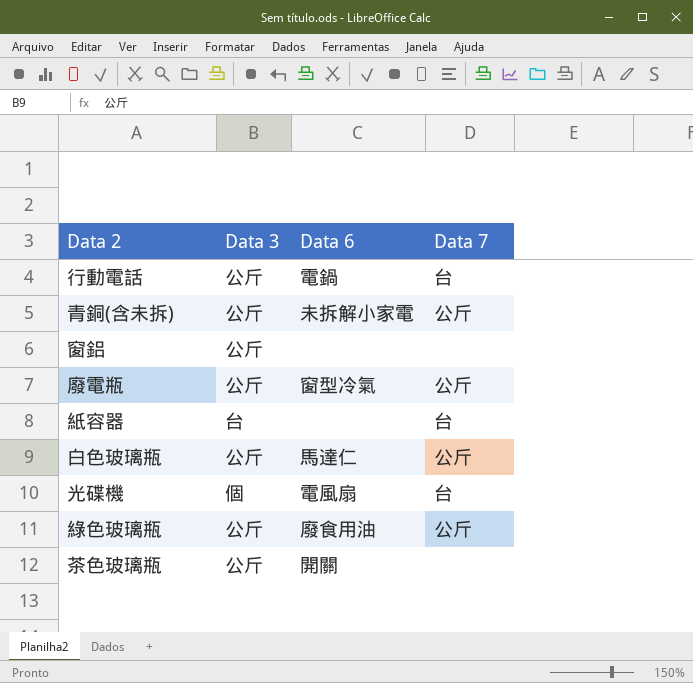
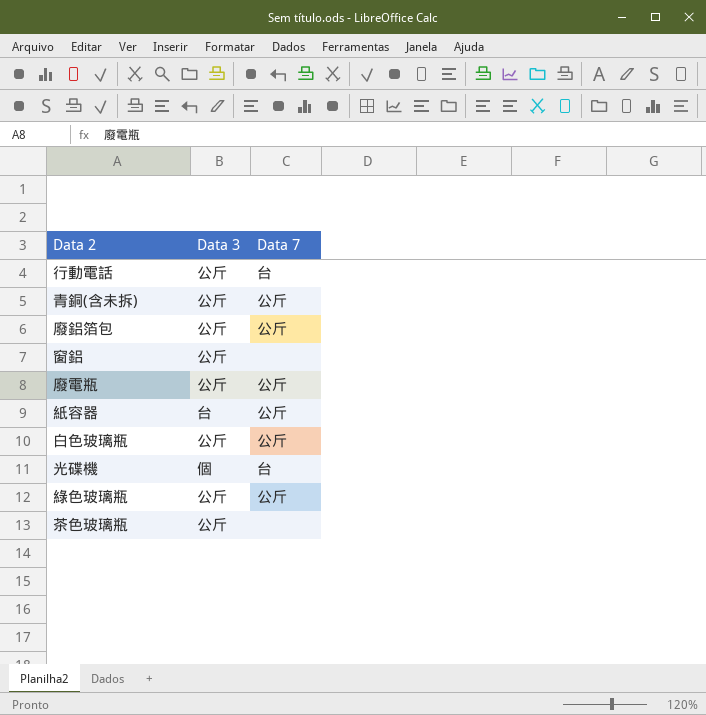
column Data 6 | position: 3 -> none
row 廢鋁箔包: none -> 公斤 | 公斤
紙容器 | Data 7: 台 -> 公斤

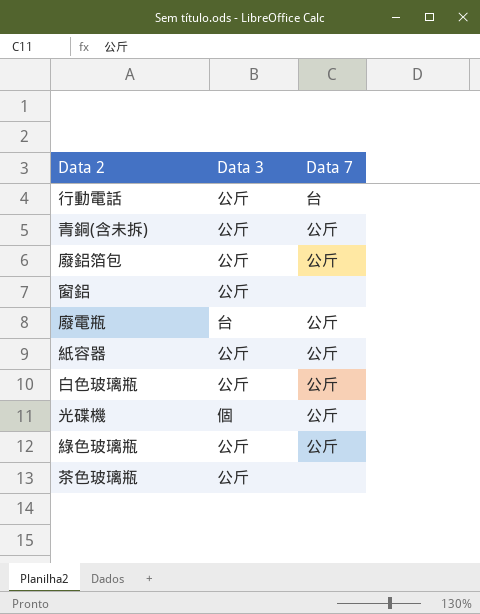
廢電瓶 | Data 3: 公斤 -> 台
紙容器 | Data 3: 台 -> 公斤
光碟機 | Data 7: 台 -> 公斤

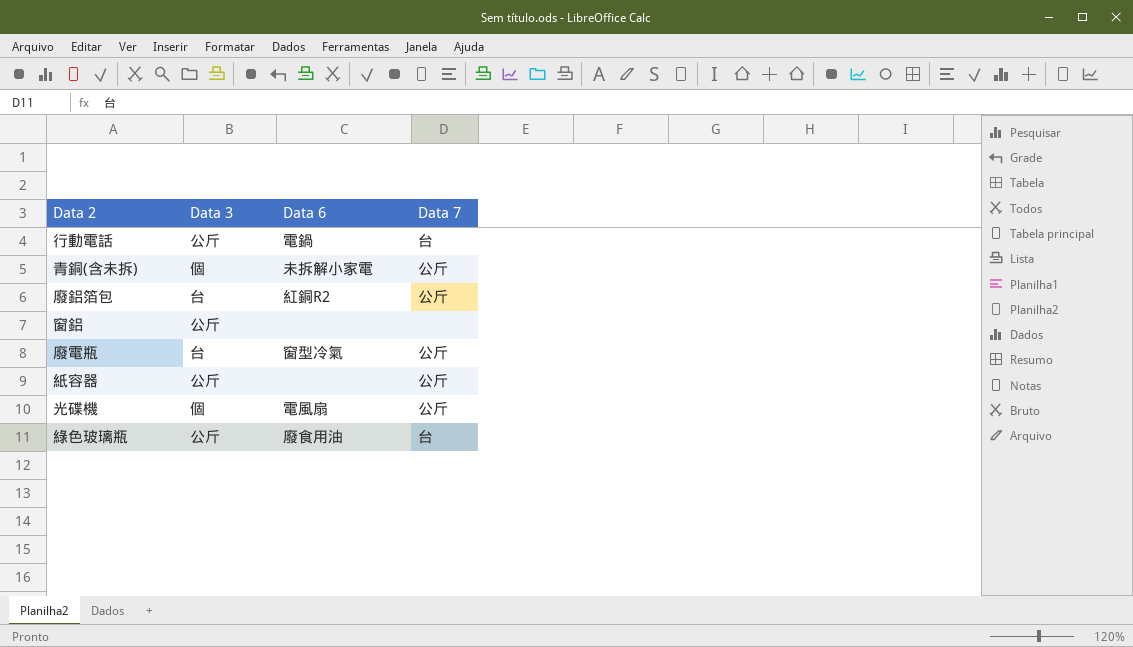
column Data 6 | position: none -> 3
row 白色玻璃瓶: 公斤 | 公斤 -> none
row 茶色玻璃瓶: 公斤 | none -> none
青銅(含未拆) | Data 3: 公斤 -> 個
廢鋁箔包 | Data 3: 公斤 -> 台
綠色玻璃瓶 | Data 7: 公斤 -> 台

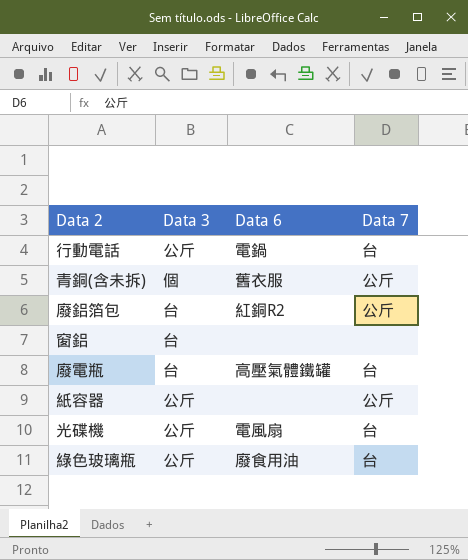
青銅(含未拆) | Data 6: 未拆解小家電 -> 舊衣服
窗鋁 | Data 3: 公斤 -> 台
廢電瓶 | Data 6: 窗型冷氣 -> 高壓氣體鐵罐
廢電瓶 | Data 7: 公斤 -> 台
光碟機 | Data 3: 個 -> 公斤
光碟機 | Data 7: 公斤 -> 台

